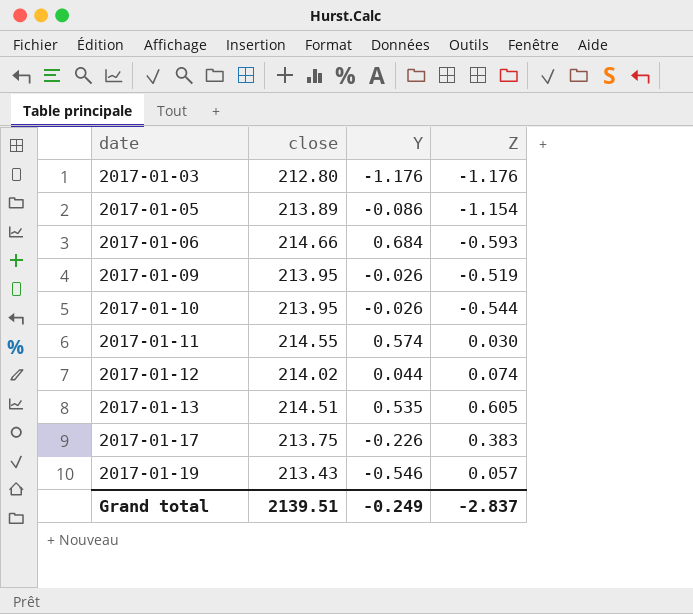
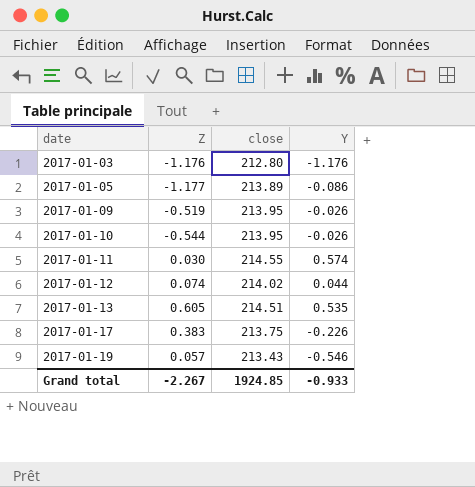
column Z | position: 4 -> 2
row 2017-01-06: 214.66 | 0.684 | -0.593 -> none
2017-01-05 | Z: -1.154 -> -1.177
Grand total | Z: -2.837 -> -2.267
Grand total | close: 2139.51 -> 1924.85
Grand total | Y: -0.249 -> -0.933

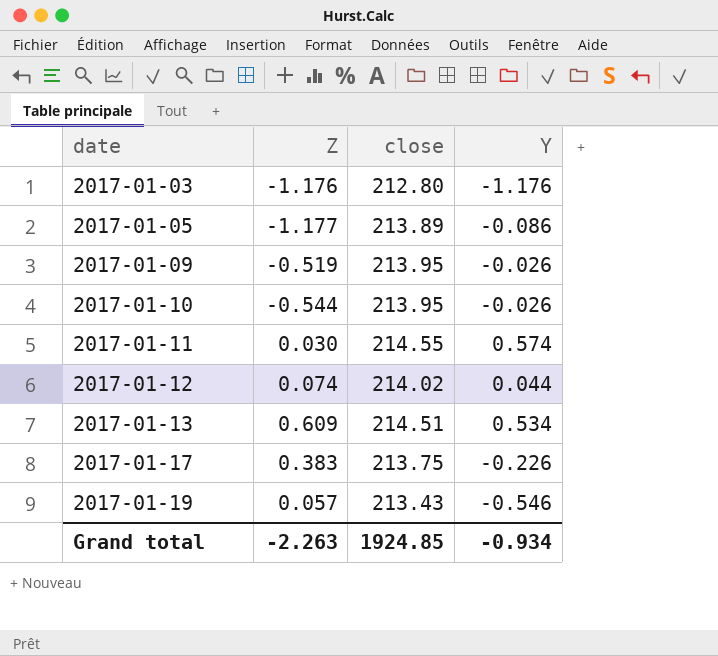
2017-01-13 | Z: 0.605 -> 0.609
2017-01-13 | Y: 0.535 -> 0.534
Grand total | Z: -2.267 -> -2.263
Grand total | Y: -0.933 -> -0.934

